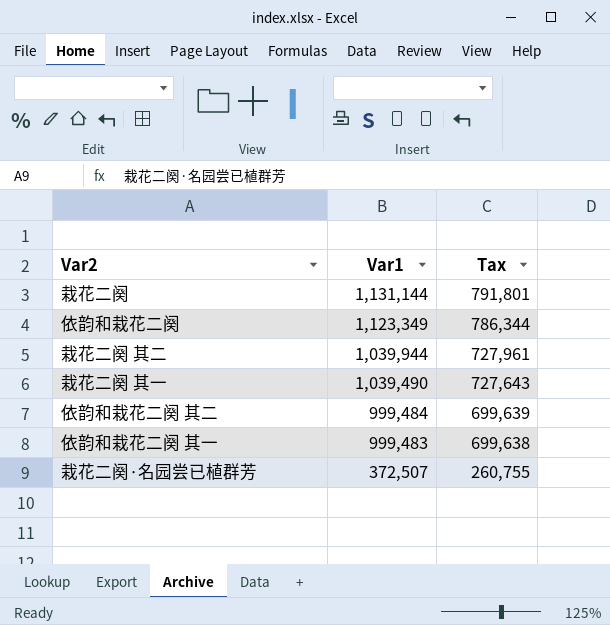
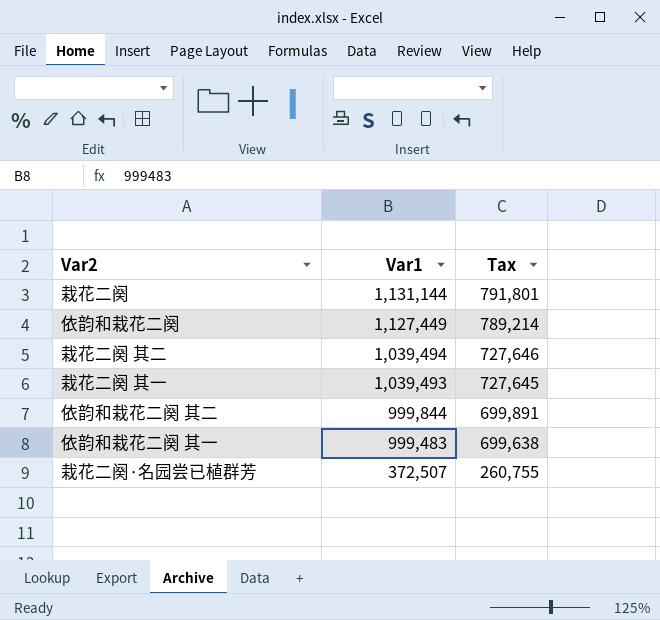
依韵和栽花二阕 | Var1: 1,123,349 -> 1,127,449
依韵和栽花二阕 | Tax: 786,344 -> 789,214
栽花二阕 其二 | Var1: 1,039,944 -> 1,039,494
栽花二阕 其二 | Tax: 727,961 -> 727,646
栽花二阕 其一 | Var1: 1,039,490 -> 1,039,493
栽花二阕 其一 | Tax: 727,643 -> 727,645
依韵和栽花二阕 其二 | Var1: 999,484 -> 999,844
依韵和栽花二阕 其二 | Tax: 699,639 -> 699,891

